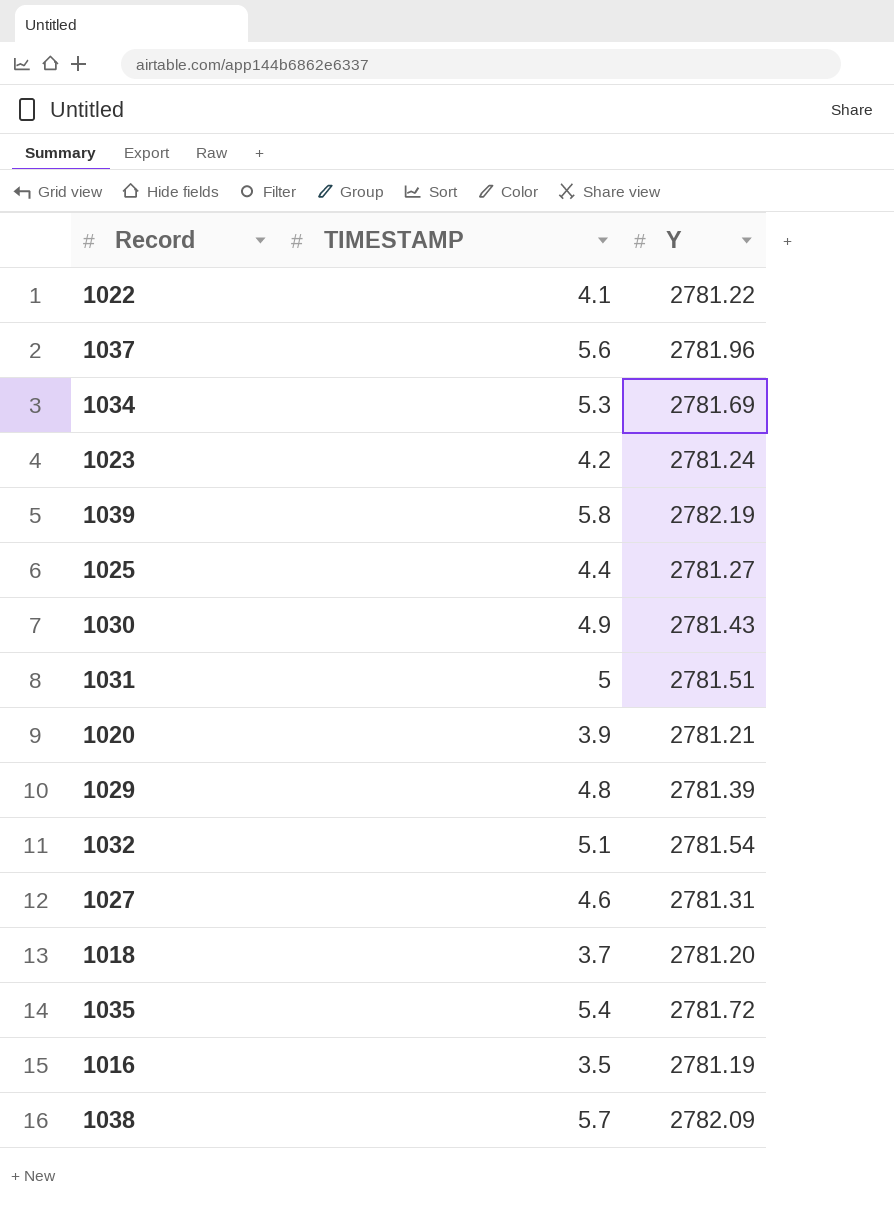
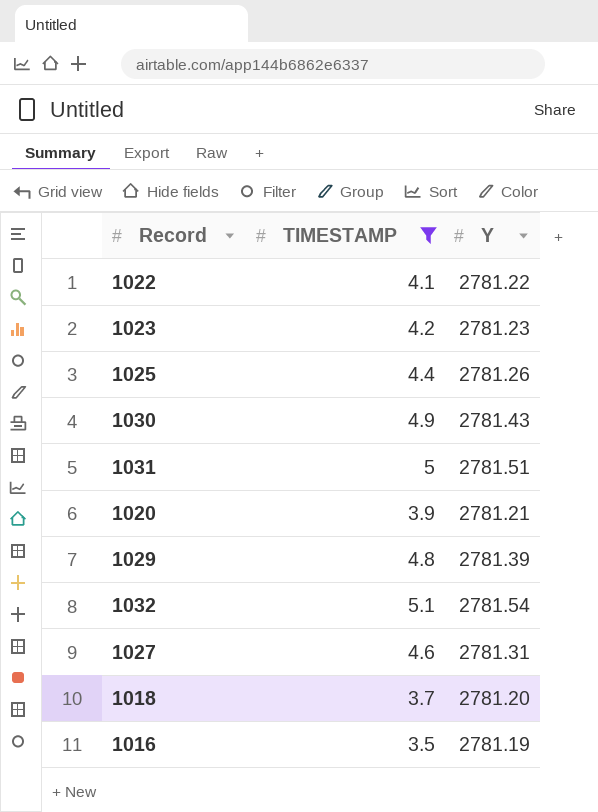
filter: none -> TIMESTAMP <= 5.1
1023 | Y: 2781.24 -> 2781.23
1025 | Y: 2781.27 -> 2781.26

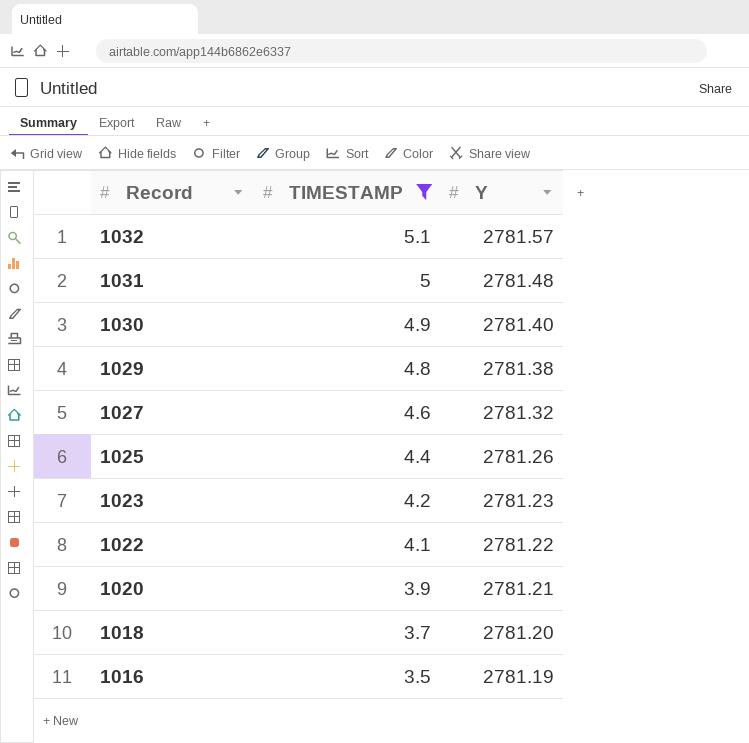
row order: none -> Record descending
1032 | Y: 2781.54 -> 2781.57
1031 | Y: 2781.51 -> 2781.48
1030 | Y: 2781.43 -> 2781.40
1029 | Y: 2781.39 -> 2781.38
1027 | Y: 2781.31 -> 2781.32

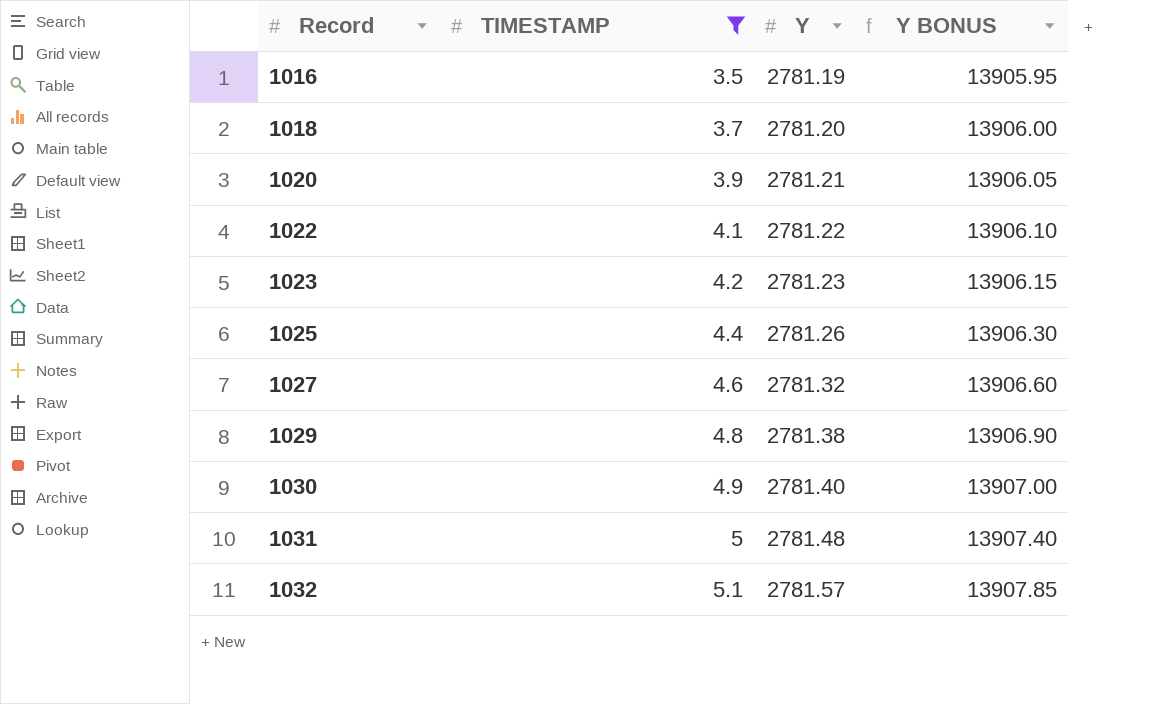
row order: Record descending -> Record ascending
column Y BONUS | formula: none -> [Y] * 5

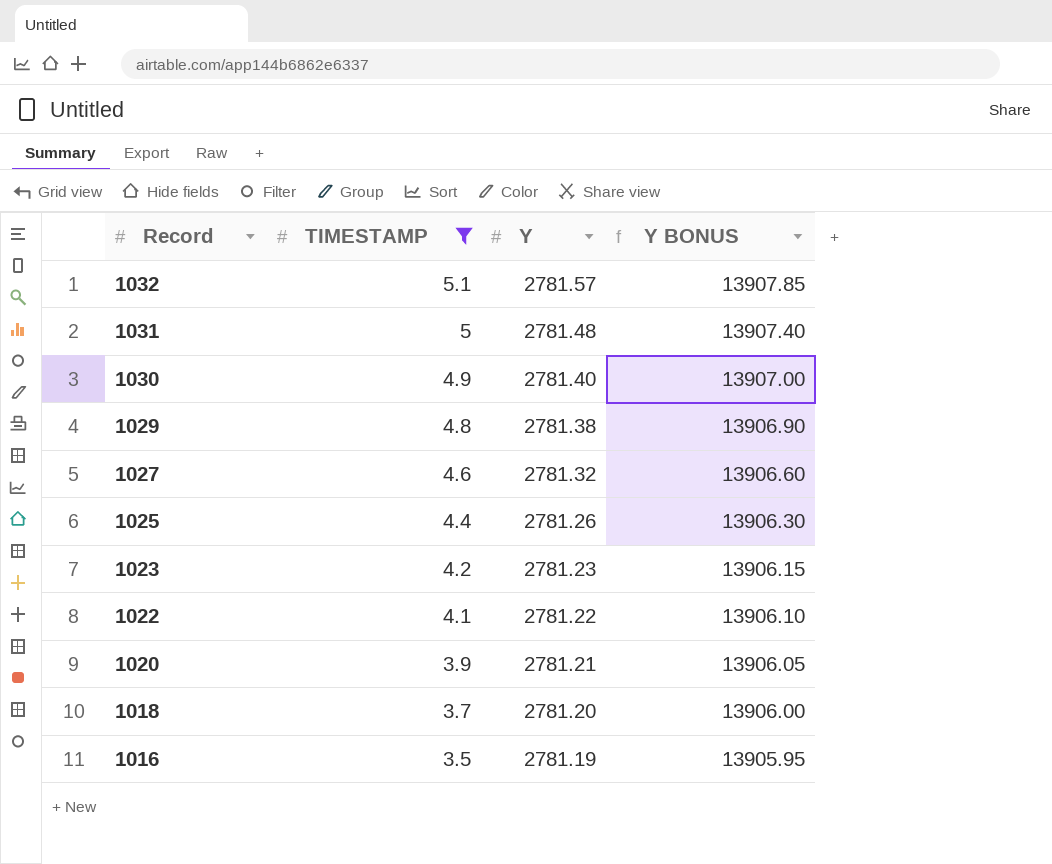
row order: Record ascending -> Record descending

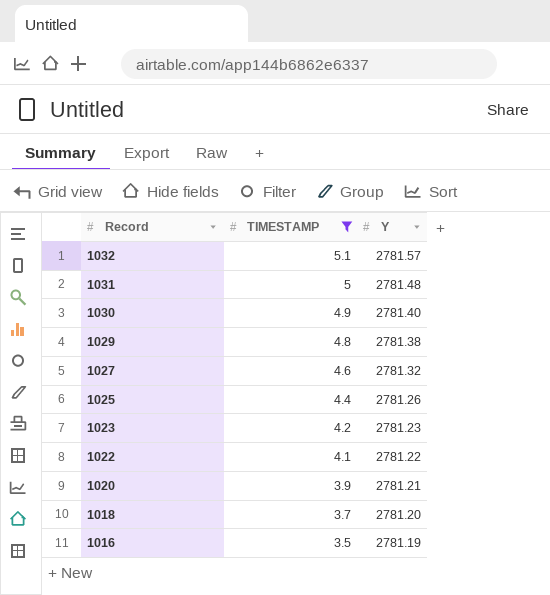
column Y BONUS | formula: [Y] * 5 -> none

